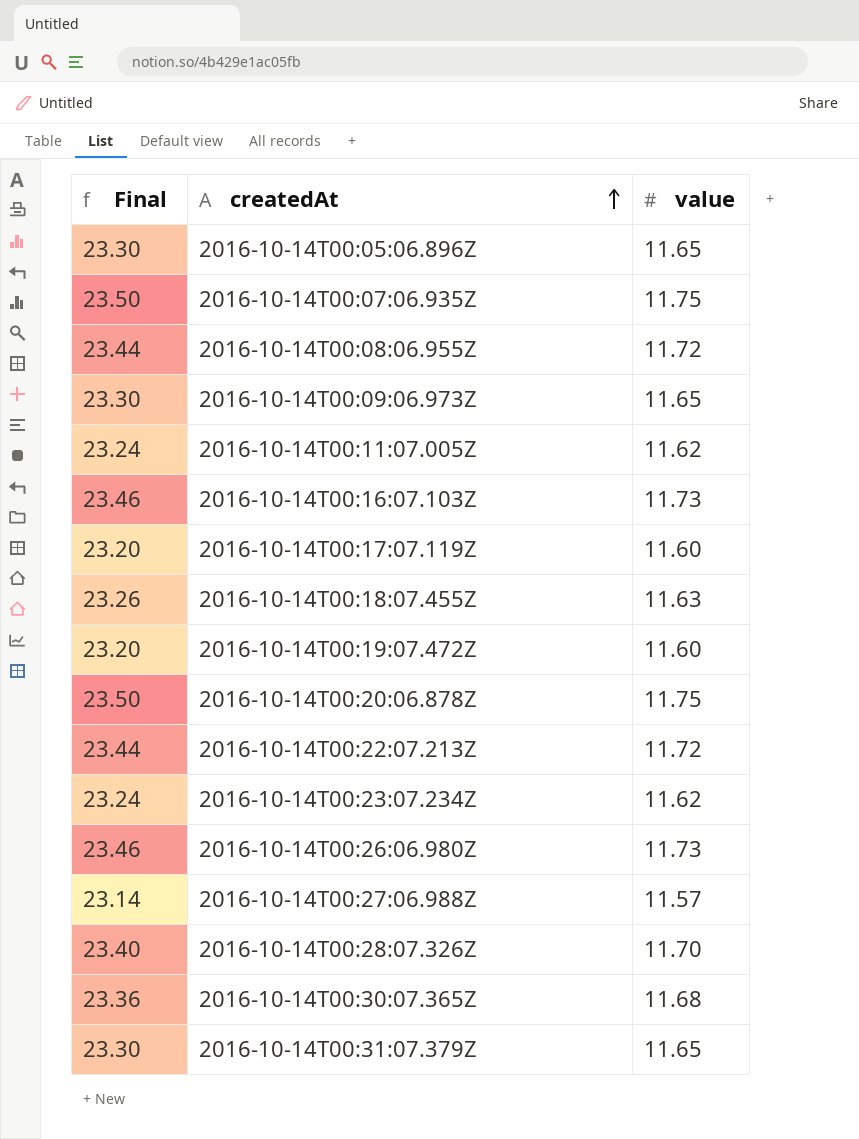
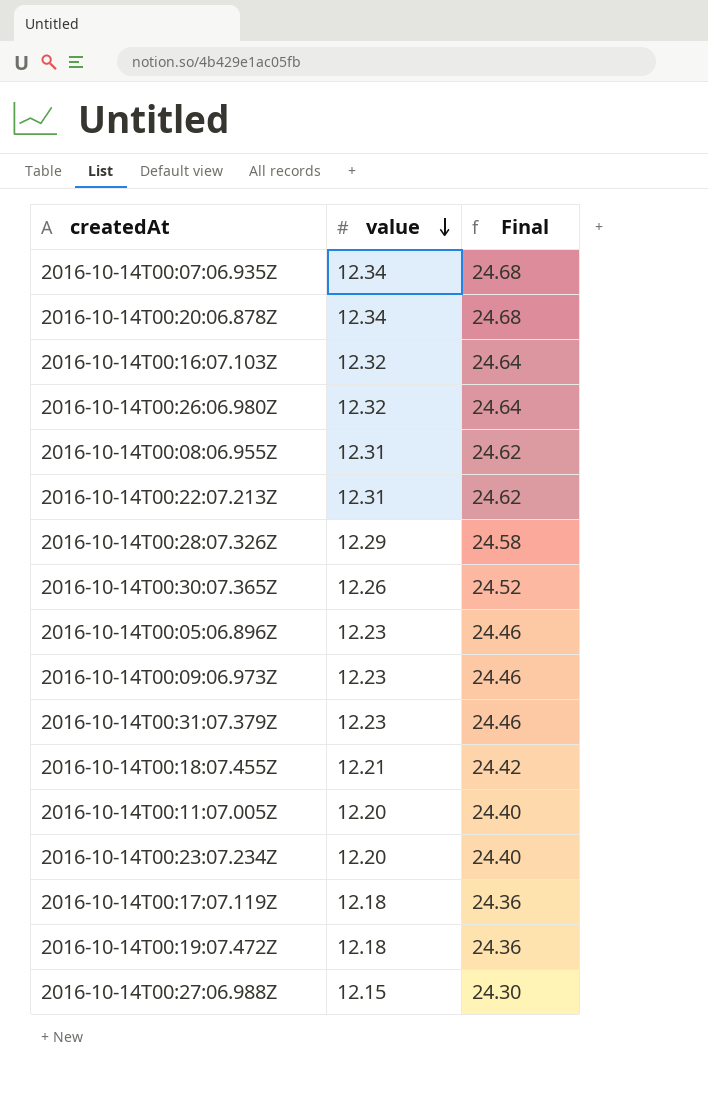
row order: createdAt ascending -> value descending
column Final | position: 1 -> 3
2016-10-14T00:07:06.935Z | value: 11.75 -> 12.34
2016-10-14T00:07:06.935Z | Final: 23.50 -> 24.68
2016-10-14T00:20:06.878Z | value: 11.75 -> 12.34
2016-10-14T00:20:06.878Z | Final: 23.50 -> 24.68
2016-10-14T00:16:07.103Z | value: 11.73 -> 12.32
2016-10-14T00:16:07.103Z | Final: 23.46 -> 24.64
2016-10-14T00:26:06.980Z | value: 11.73 -> 12.32
2016-10-14T00:26:06.980Z | Final: 23.46 -> 24.64
2016-10-14T00:08:06.955Z | value: 11.72 -> 12.31
2016-10-14T00:08:06.955Z | Final: 23.44 -> 24.62
2016-10-14T00:22:07.213Z | value: 11.72 -> 12.31
2016-10-14T00:22:07.213Z | Final: 23.44 -> 24.62
2016-10-14T00:28:07.326Z | value: 11.70 -> 12.29
2016-10-14T00:28:07.326Z | Final: 23.40 -> 24.58
2016-10-14T00:30:07.365Z | value: 11.68 -> 12.26
2016-10-14T00:30:07.365Z | Final: 23.36 -> 24.52
2016-10-14T00:05:06.896Z | value: 11.65 -> 12.23
2016-10-14T00:05:06.896Z | Final: 23.30 -> 24.46
2016-10-14T00:09:06.973Z | value: 11.65 -> 12.23
2016-10-14T00:09:06.973Z | Final: 23.30 -> 24.46
2016-10-14T00:31:07.379Z | value: 11.65 -> 12.23
2016-10-14T00:31:07.379Z | Final: 23.30 -> 24.46
2016-10-14T00:18:07.455Z | value: 11.63 -> 12.21
2016-10-14T00:18:07.455Z | Final: 23.26 -> 24.42
2016-10-14T00:11:07.005Z | value: 11.62 -> 12.20
2016-10-14T00:11:07.005Z | Final: 23.24 -> 24.40
2016-10-14T00:23:07.234Z | value: 11.62 -> 12.20
2016-10-14T00:23:07.234Z | Final: 23.24 -> 24.40
2016-10-14T00:17:07.119Z | value: 11.60 -> 12.18
2016-10-14T00:17:07.119Z | Final: 23.20 -> 24.36
2016-10-14T00:19:07.472Z | value: 11.60 -> 12.18
2016-10-14T00:19:07.472Z | Final: 23.20 -> 24.36
2016-10-14T00:27:06.988Z | value: 11.57 -> 12.15
2016-10-14T00:27:06.988Z | Final: 23.14 -> 24.30

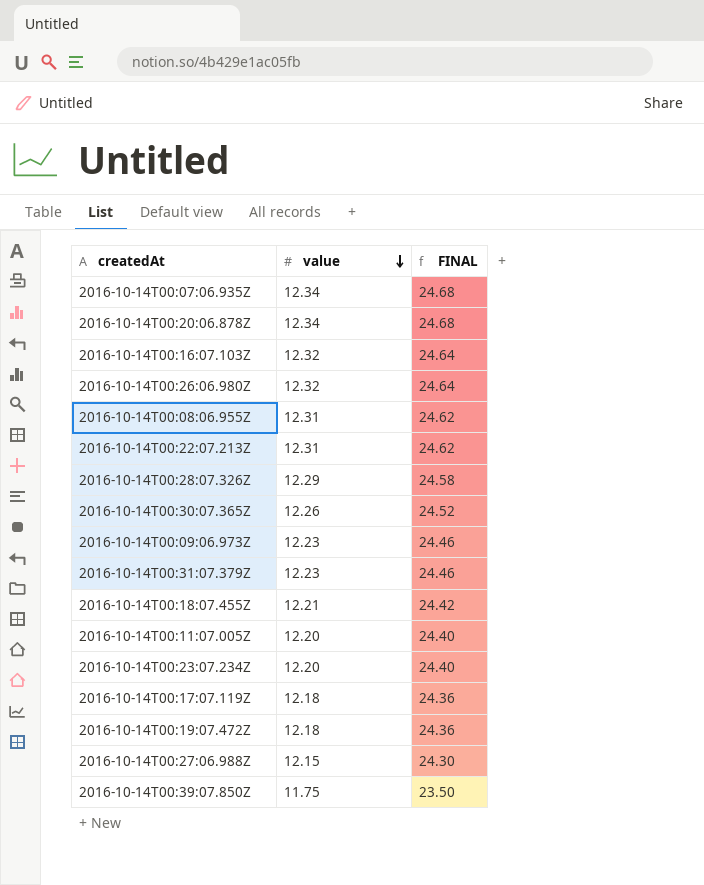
column name: Final -> FINAL
row 2016-10-14T00:05:06.896Z: 12.23 | 24.46 -> none
row 2016-10-14T00:39:07.850Z: none -> 11.75 | 23.50

